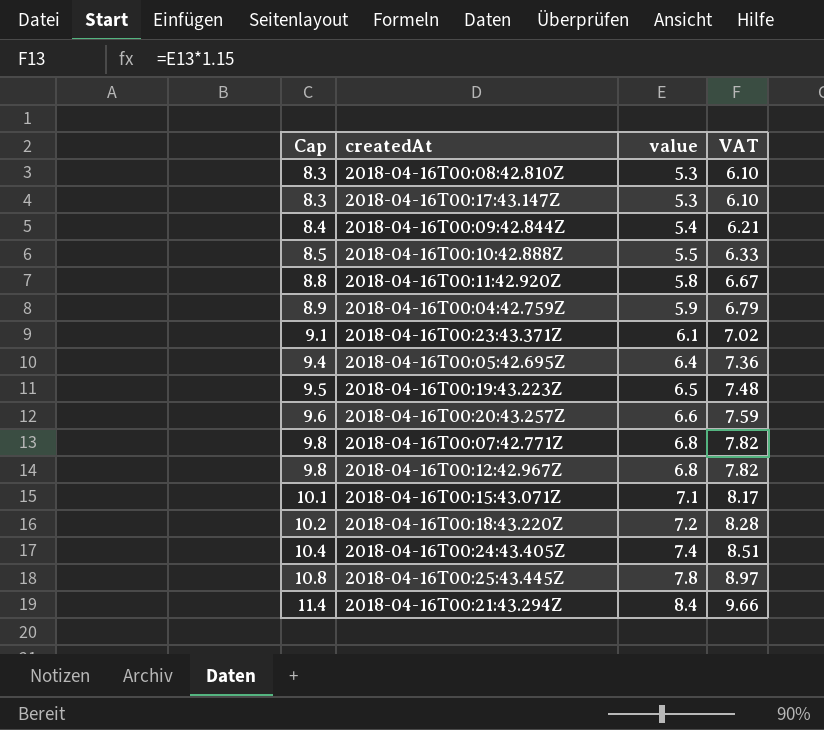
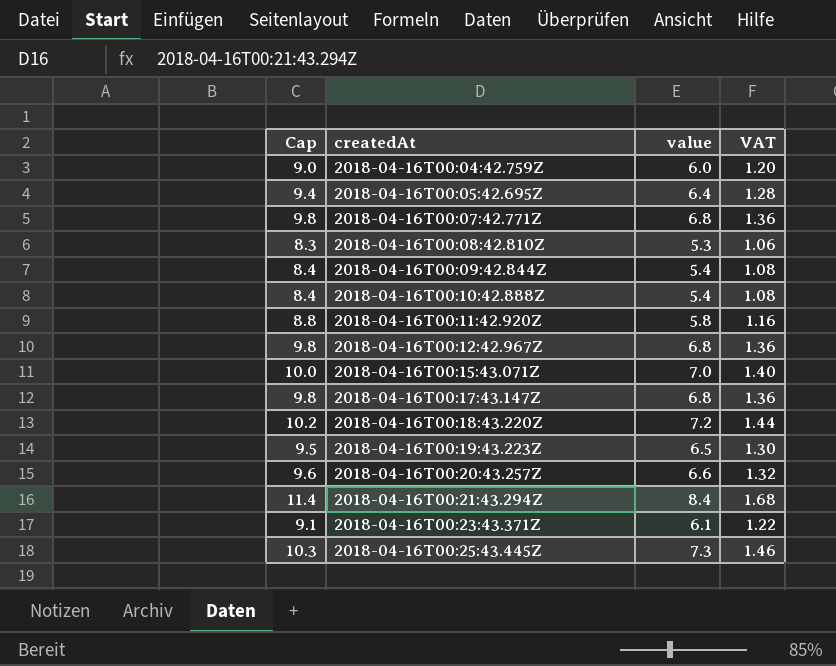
row order: Cap ascending -> createdAt ascending
column VAT | formula: [value] * 1.15 -> [value] * 0.2
row 2018-04-16T00:24:43.405Z: 10.4 | 7.4 | 8.51 -> none
2018-04-16T00:04:42.759Z | Cap: 8.9 -> 9.0
2018-04-16T00:04:42.759Z | value: 5.9 -> 6.0
2018-04-16T00:10:42.888Z | Cap: 8.5 -> 8.4
2018-04-16T00:10:42.888Z | value: 5.5 -> 5.4
2018-04-16T00:15:43.071Z | Cap: 10.1 -> 10.0
2018-04-16T00:15:43.071Z | value: 7.1 -> 7.0
2018-04-16T00:17:43.147Z | Cap: 8.3 -> 9.8
2018-04-16T00:17:43.147Z | value: 5.3 -> 6.8
2018-04-16T00:25:43.445Z | Cap: 10.8 -> 10.3
2018-04-16T00:25:43.445Z | value: 7.8 -> 7.3

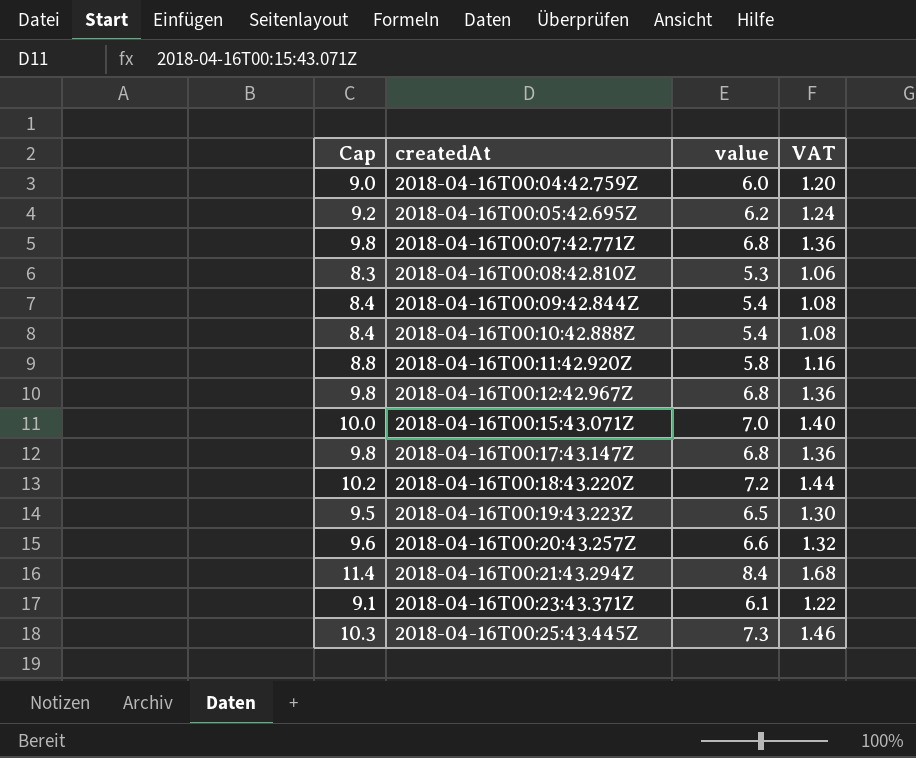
2018-04-16T00:05:42.695Z | Cap: 9.4 -> 9.2
2018-04-16T00:05:42.695Z | value: 6.4 -> 6.2
2018-04-16T00:05:42.695Z | VAT: 1.28 -> 1.24

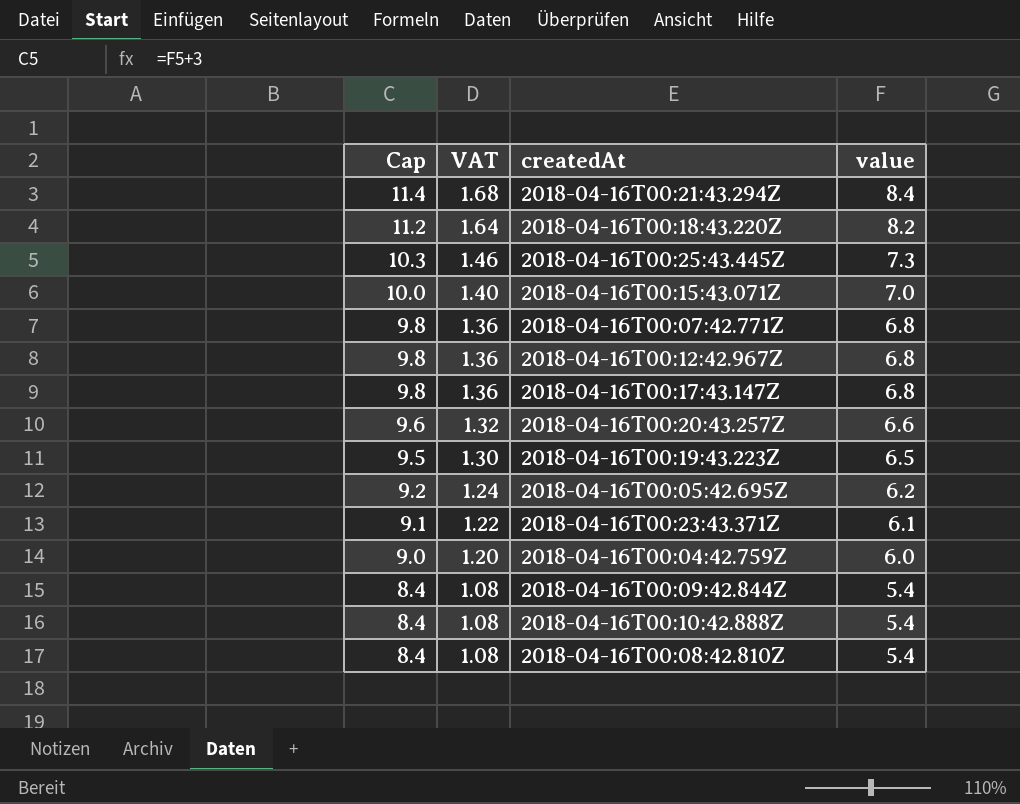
row order: createdAt ascending -> Cap descending
column VAT | position: 4 -> 2
row 2018-04-16T00:11:42.920Z: 8.8 | 5.8 | 1.16 -> none
2018-04-16T00:18:43.220Z | Cap: 10.2 -> 11.2
2018-04-16T00:18:43.220Z | VAT: 1.44 -> 1.64
2018-04-16T00:18:43.220Z | value: 7.2 -> 8.2
2018-04-16T00:08:42.810Z | Cap: 8.3 -> 8.4
2018-04-16T00:08:42.810Z | VAT: 1.06 -> 1.08
2018-04-16T00:08:42.810Z | value: 5.3 -> 5.4

